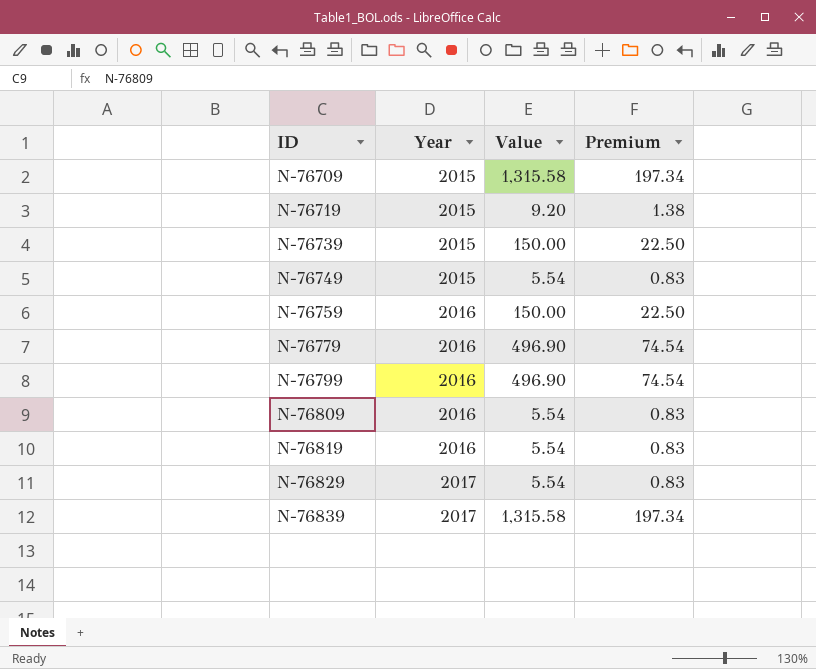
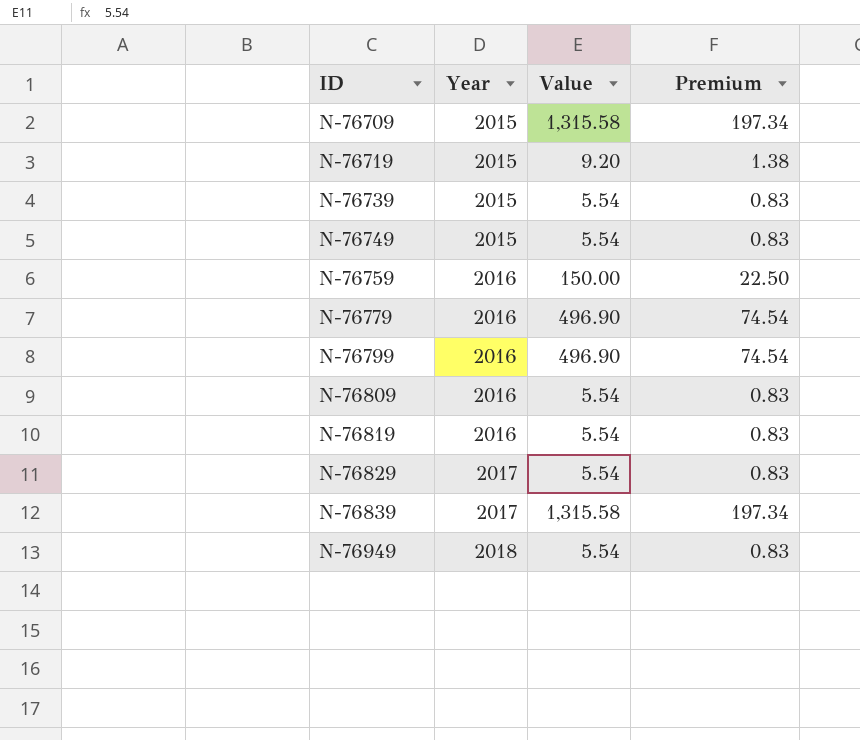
N-76739 | Value: 150.00 -> 5.54
N-76739 | Premium: 22.50 -> 0.83
row N-76949: none -> 2018 | 5.54 | 0.83

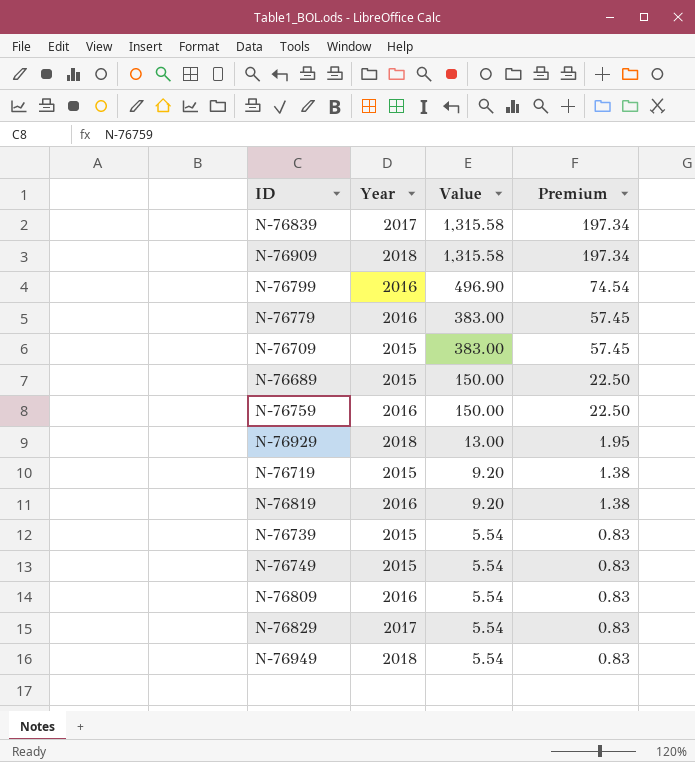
row order: ID ascending -> Value descending
row N-76909: none -> 2018 | 1,315.58 | 197.34
N-76779 | Value: 496.90 -> 383.00
N-76779 | Premium: 74.54 -> 57.45
N-76709 | Value: 1,315.58 -> 383.00
N-76709 | Premium: 197.34 -> 57.45
row N-76689: none -> 2015 | 150.00 | 22.50
row N-76929: none -> 2018 | 13.00 | 1.95
N-76819 | Value: 5.54 -> 9.20
N-76819 | Premium: 0.83 -> 1.38

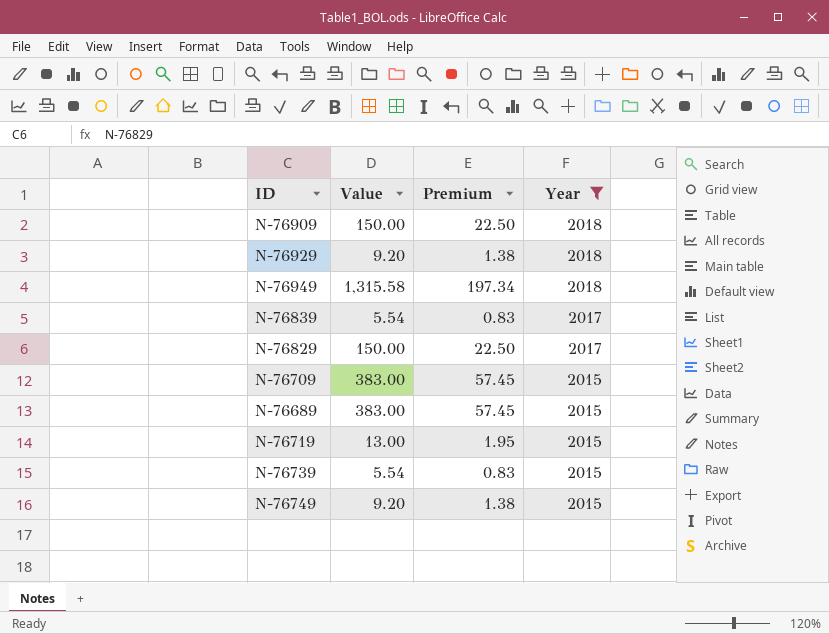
filter: none -> Year != 2016
row order: Value descending -> Year descending
column Year | position: 2 -> 4
N-76909 | Value: 1,315.58 -> 150.00
N-76909 | Premium: 197.34 -> 22.50
N-76929 | Value: 13.00 -> 9.20
N-76929 | Premium: 1.95 -> 1.38
N-76949 | Value: 5.54 -> 1,315.58
N-76949 | Premium: 0.83 -> 197.34
N-76839 | Value: 1,315.58 -> 5.54
N-76839 | Premium: 197.34 -> 0.83
N-76829 | Value: 5.54 -> 150.00
N-76829 | Premium: 0.83 -> 22.50
N-76689 | Value: 150.00 -> 383.00
N-76689 | Premium: 22.50 -> 57.45
N-76719 | Value: 9.20 -> 13.00
N-76719 | Premium: 1.38 -> 1.95
N-76749 | Value: 5.54 -> 9.20
N-76749 | Premium: 0.83 -> 1.38

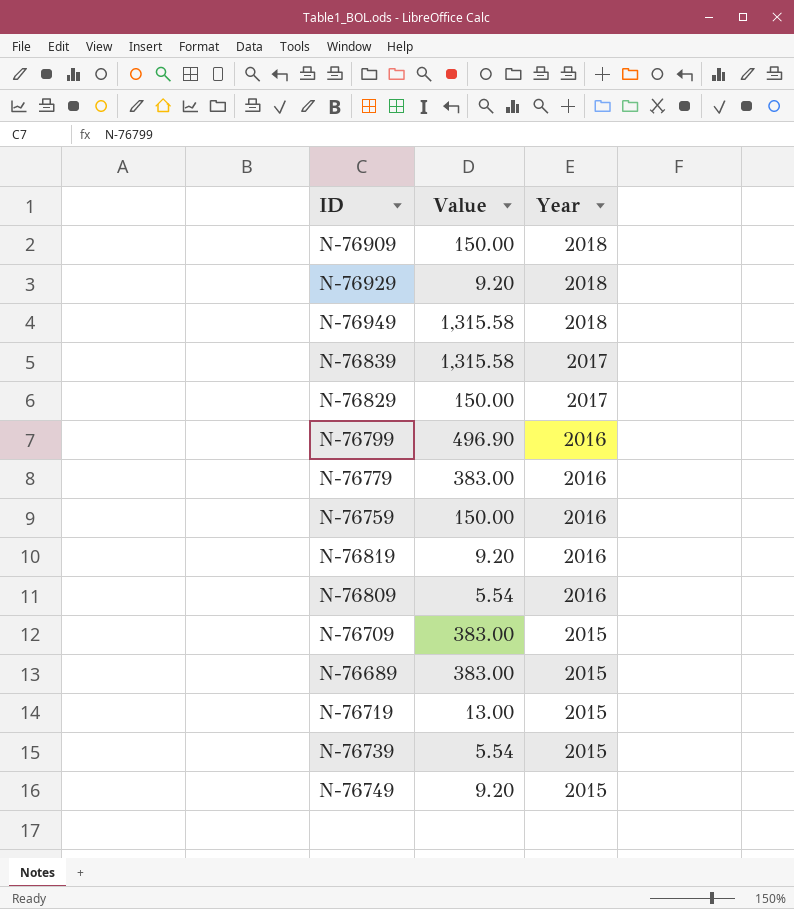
filter: Year != 2016 -> none
column Premium | formula: [Value] * 0.15 -> none
N-76839 | Value: 5.54 -> 1,315.58

